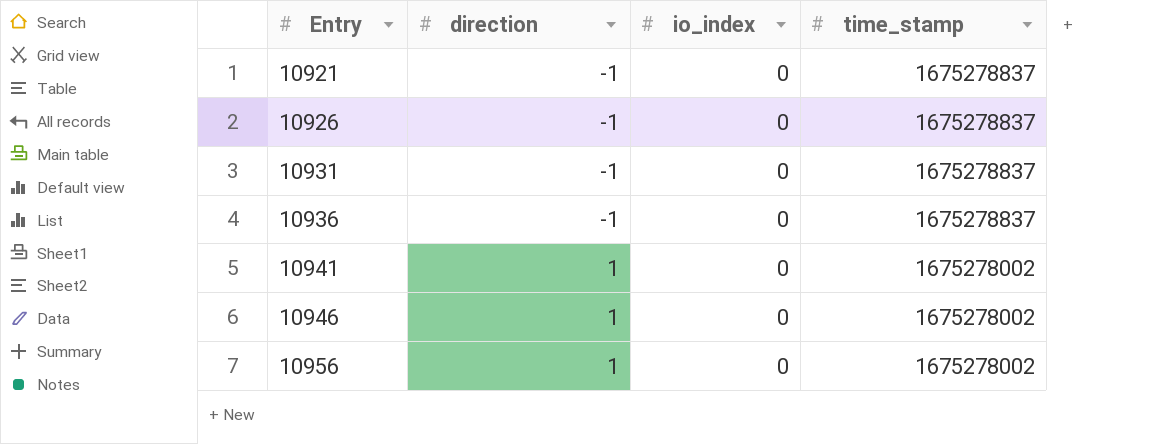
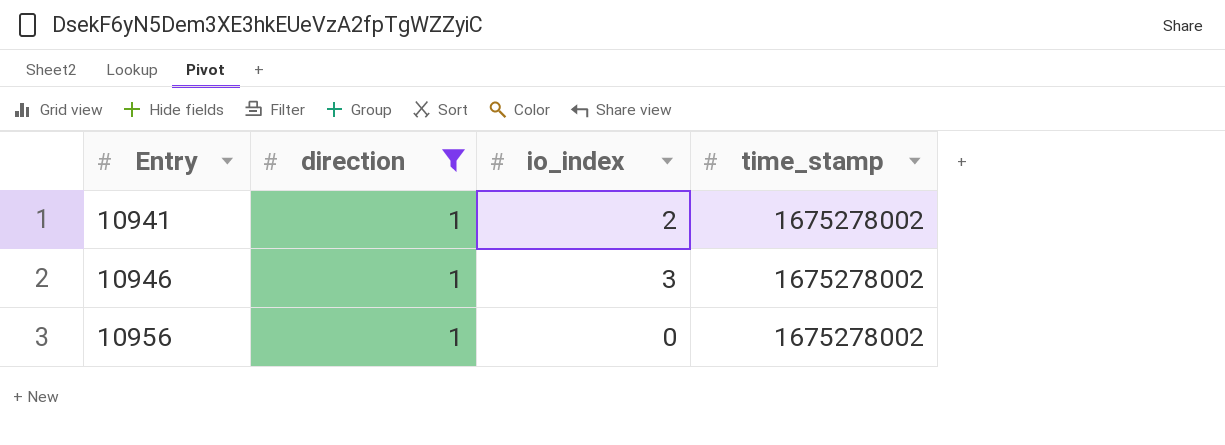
filter: none -> direction = 1
10941 | io_index: 0 -> 2
10946 | io_index: 0 -> 3

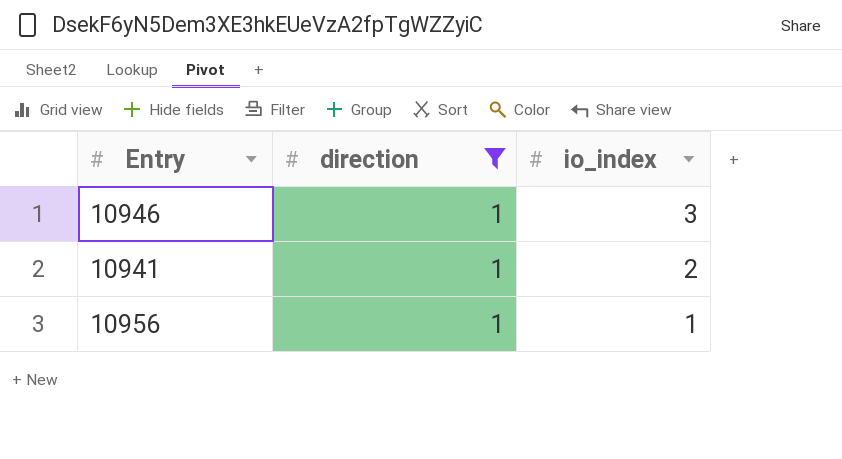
row order: Entry ascending -> io_index descending
column time_stamp | position: 4 -> none
10956 | io_index: 0 -> 1

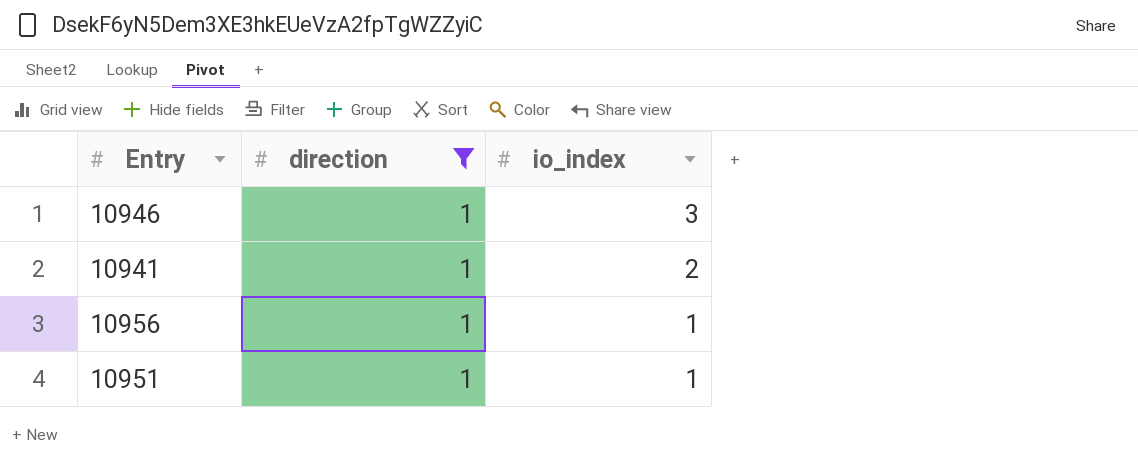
row 10951: none -> 1 | 1

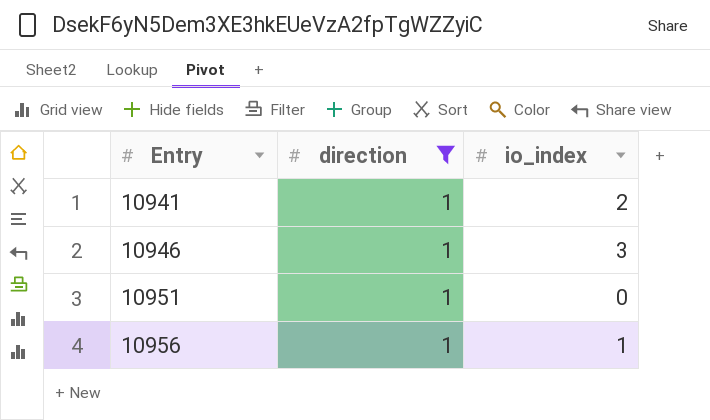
row order: io_index descending -> Entry ascending
10951 | io_index: 1 -> 0

